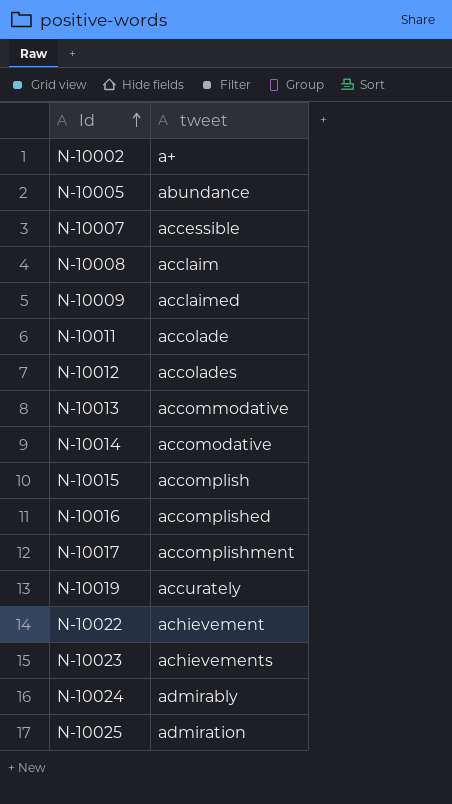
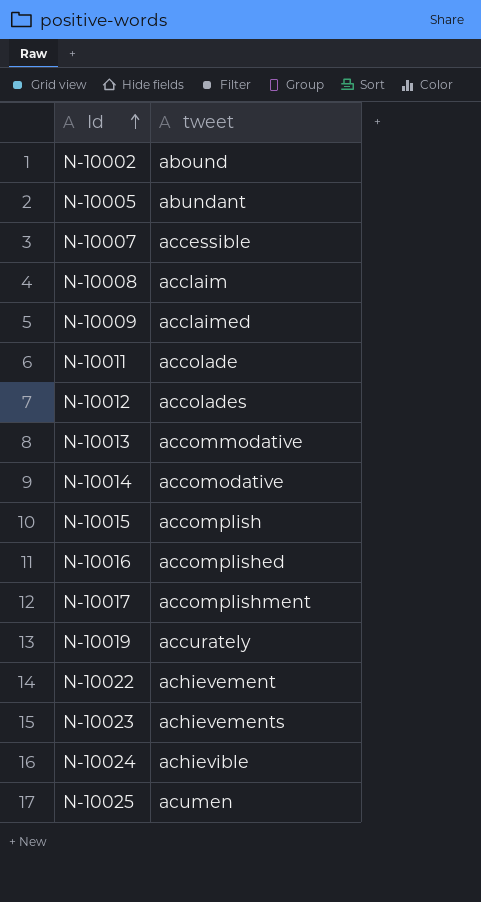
N-10002 | tweet: a+ -> abound
N-10005 | tweet: abundance -> abundant
N-10024 | tweet: admirably -> achievible
N-10025 | tweet: admiration -> acumen

